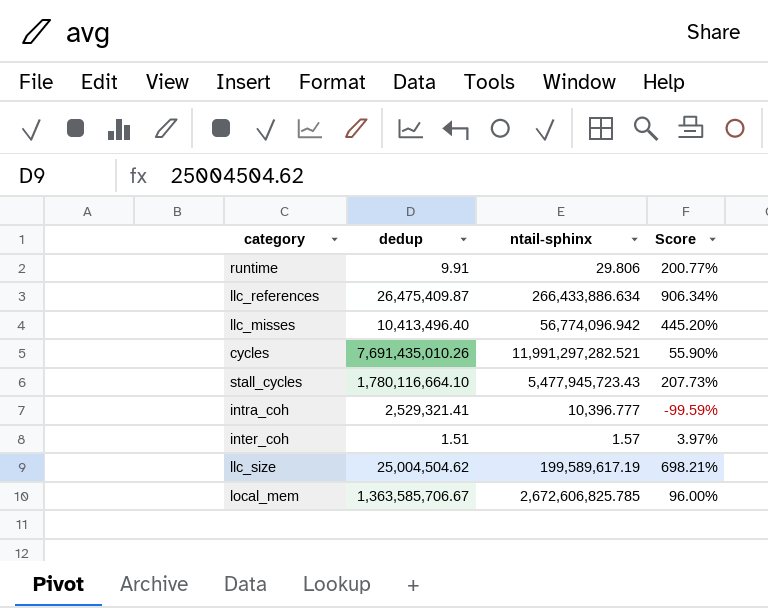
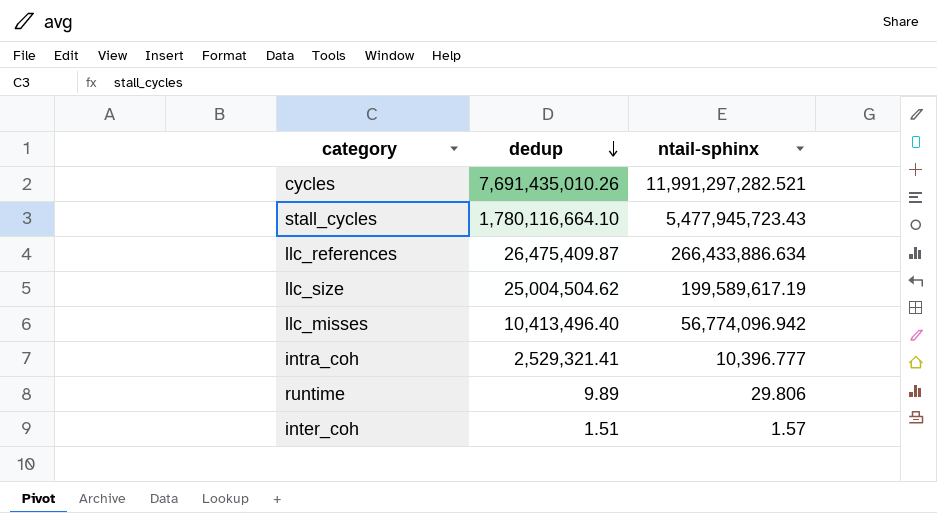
row order: none -> dedup descending
column Score | formula: ([ntail-sphinx] - [dedup]) / [dedup] -> none
row local_mem: 1,363,585,706.67 | 2,672,606,825.785 | 96.00% -> none
runtime | dedup: 9.91 -> 9.89

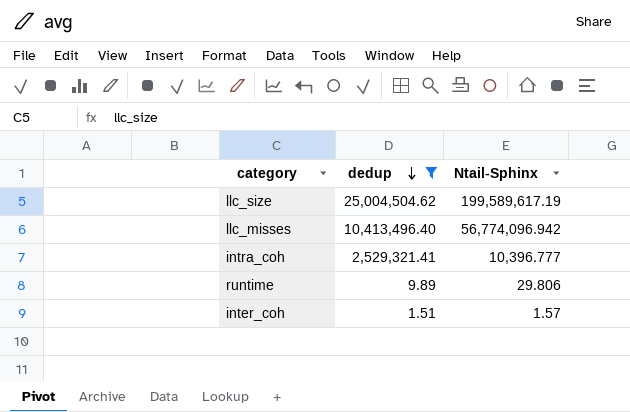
filter: none -> dedup <= 25,004,504.62
column name: ntail-sphinx -> Ntail-Sphinx

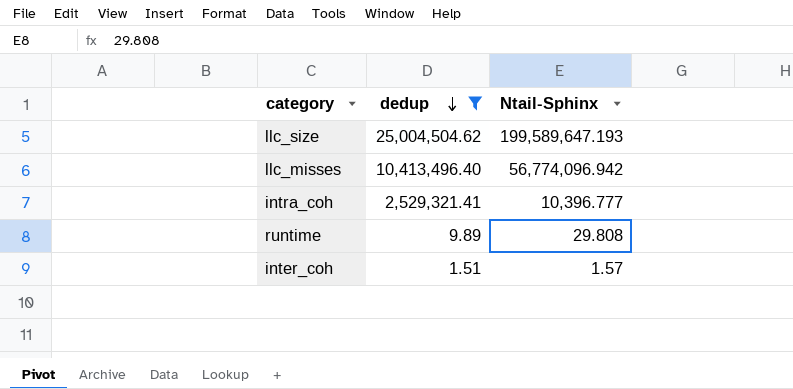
llc_size | Ntail-Sphinx: 199,589,617.19 -> 199,589,647.193
runtime | Ntail-Sphinx: 29.806 -> 29.808

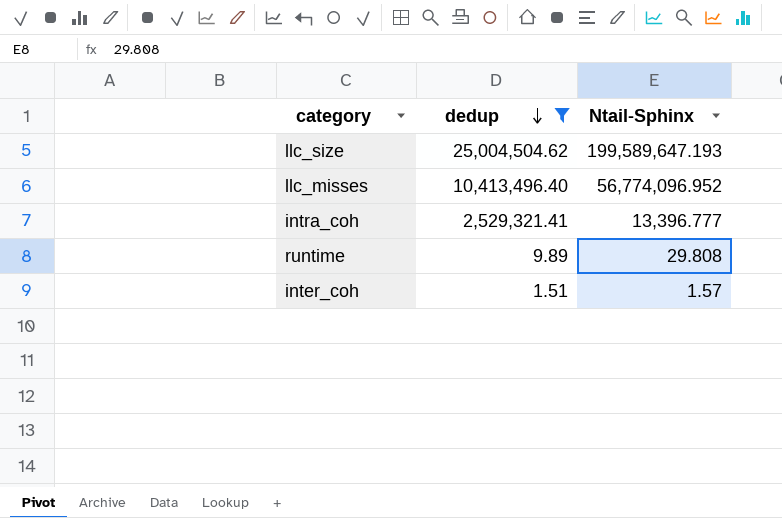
llc_misses | Ntail-Sphinx: 56,774,096.942 -> 56,774,096.952
intra_coh | Ntail-Sphinx: 10,396.777 -> 13,396.777

